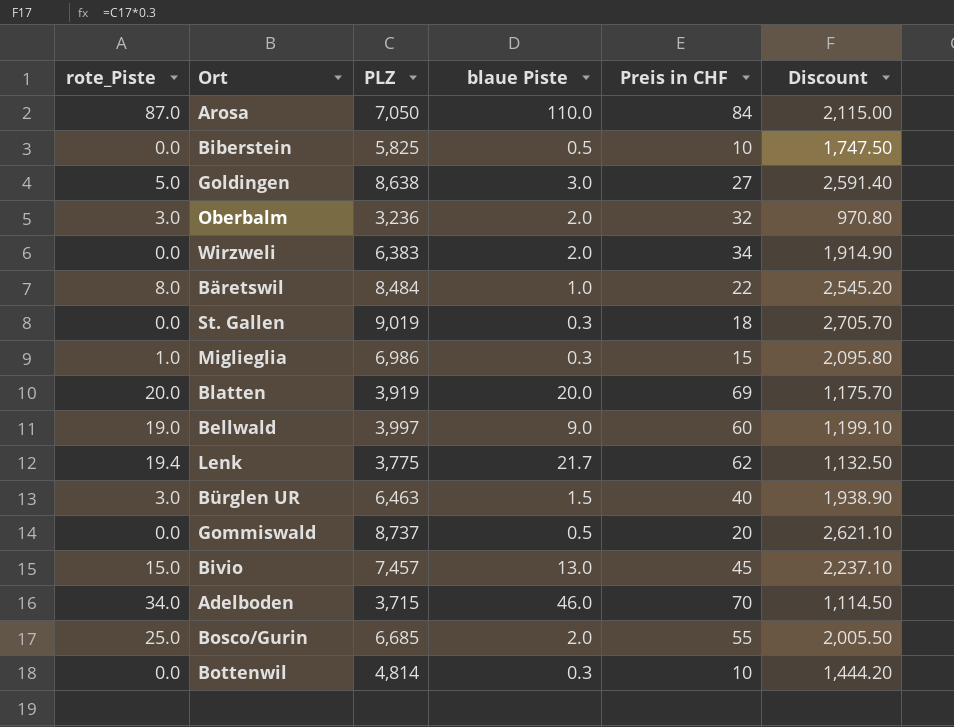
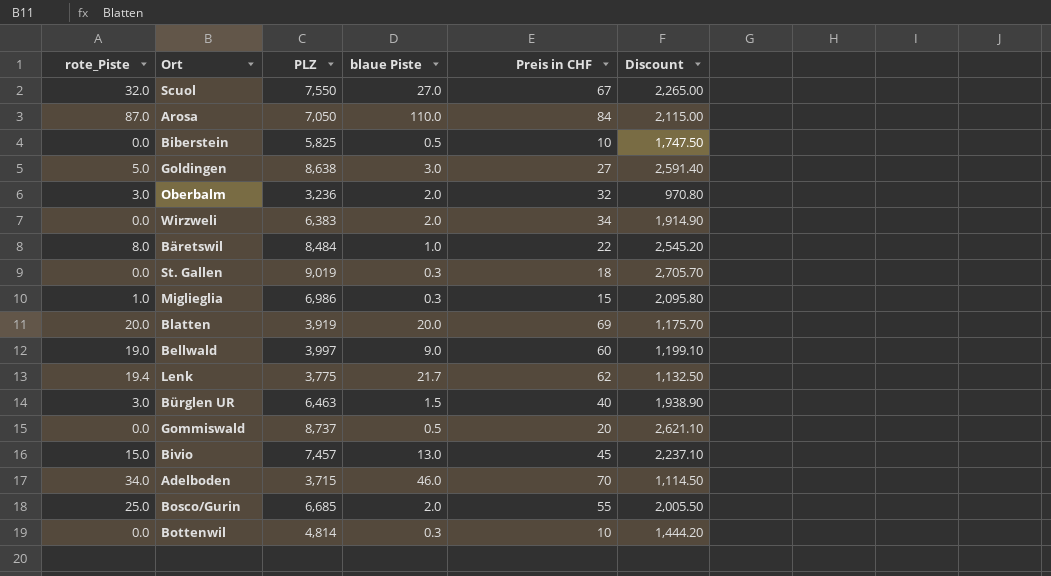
row Scuol: none -> 32.0 | 7,550 | 27.0 | 67 | 2,265.00

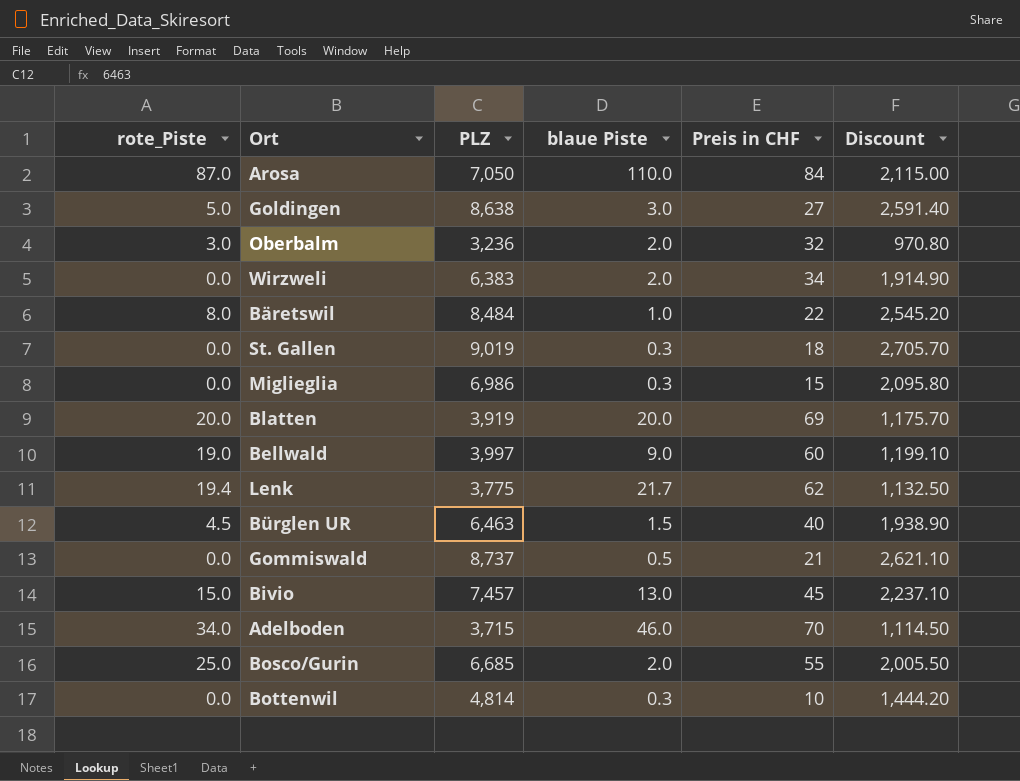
row Scuol: 32.0 | 7,550 | 27.0 | 67 | 2,265.00 -> none
row Biberstein: 0.0 | 5,825 | 0.5 | 10 | 1,747.50 -> none
Miglieglia | rote_Piste: 1.0 -> 0.0
Bürglen UR | rote_Piste: 3.0 -> 4.5
Gommiswald | Preis in CHF: 20 -> 21

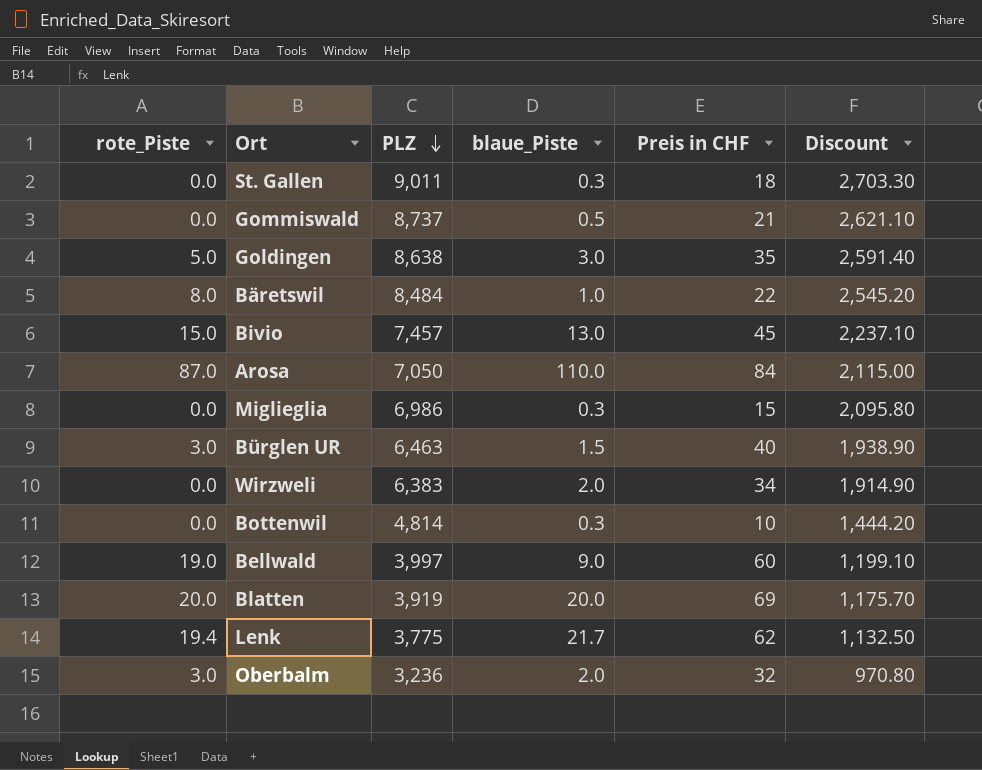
row order: none -> PLZ descending
column name: blaue Piste -> blaue_Piste
row Adelboden: 34.0 | 3,715 | 46.0 | 70 | 1,114.50 -> none
row Bosco/Gurin: 25.0 | 6,685 | 2.0 | 55 | 2,005.50 -> none
St. Gallen | PLZ: 9,019 -> 9,011
St. Gallen | Discount: 2,705.70 -> 2,703.30
Goldingen | Preis in CHF: 27 -> 35
Bürglen UR | rote_Piste: 4.5 -> 3.0

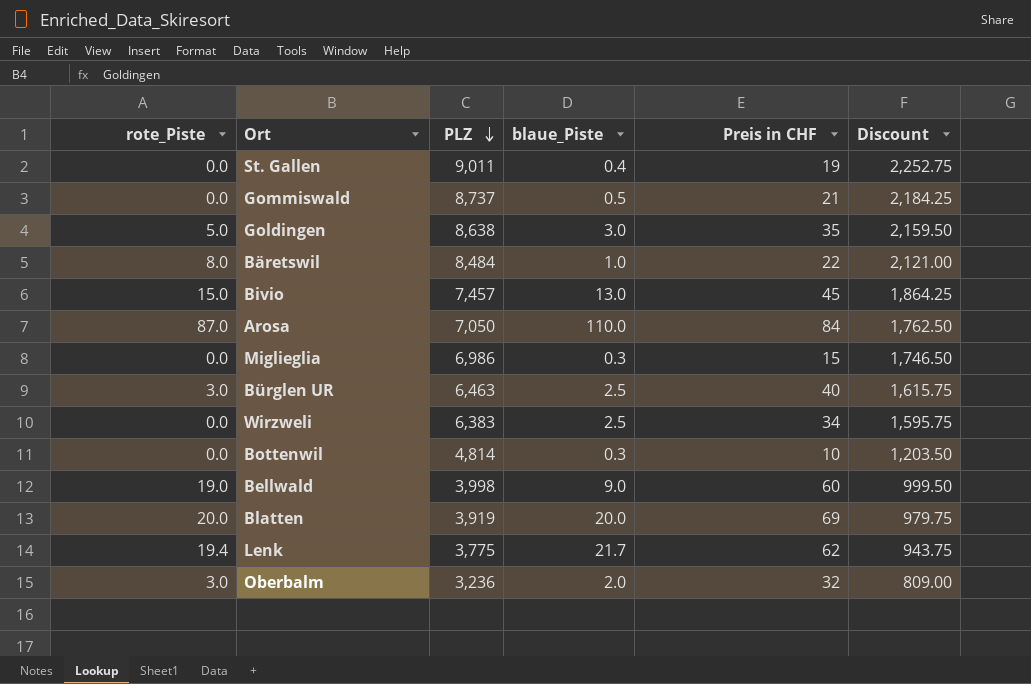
column Discount | formula: [PLZ] * 0.3 -> [PLZ] * 0.25
St. Gallen | blaue_Piste: 0.3 -> 0.4
St. Gallen | Preis in CHF: 18 -> 19
Bürglen UR | blaue_Piste: 1.5 -> 2.5
Wirzweli | blaue_Piste: 2.0 -> 2.5
Bellwald | PLZ: 3,997 -> 3,998

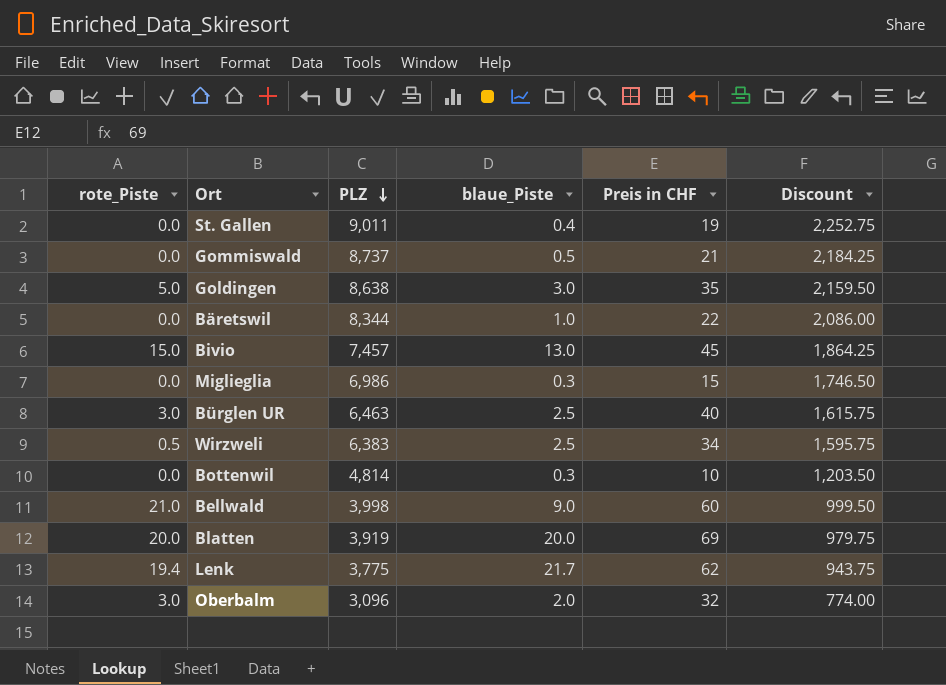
row Arosa: 87.0 | 7,050 | 110.0 | 84 | 1,762.50 -> none
Bäretswil | rote_Piste: 8.0 -> 0.0
Bäretswil | PLZ: 8,484 -> 8,344
Bäretswil | Discount: 2,121.00 -> 2,086.00
Wirzweli | rote_Piste: 0.0 -> 0.5
Bellwald | rote_Piste: 19.0 -> 21.0
Oberbalm | PLZ: 3,236 -> 3,096
Oberbalm | Discount: 809.00 -> 774.00

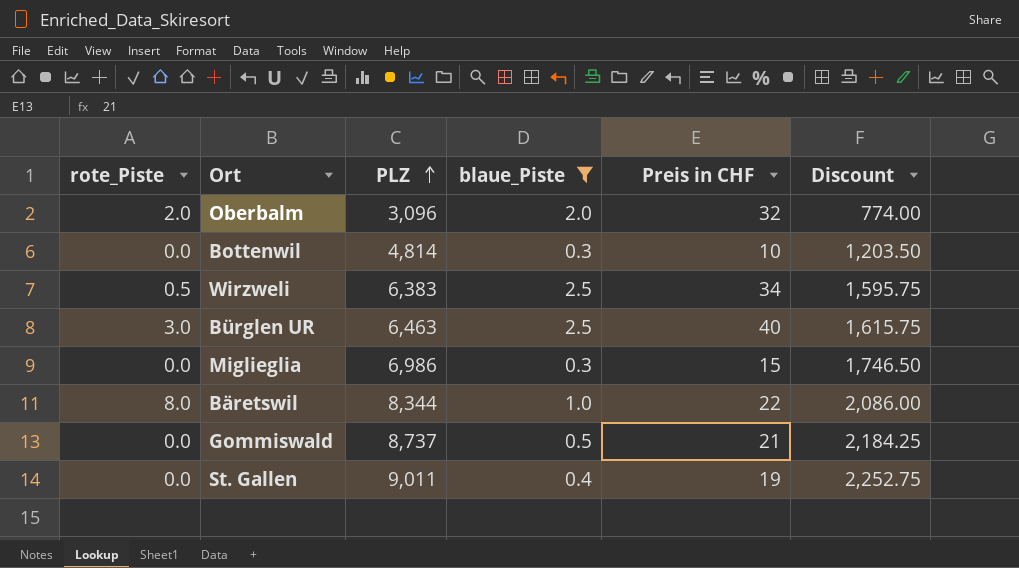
filter: none -> blaue_Piste <= 2.5
row order: PLZ descending -> PLZ ascending
Oberbalm | rote_Piste: 3.0 -> 2.0
Bäretswil | rote_Piste: 0.0 -> 8.0

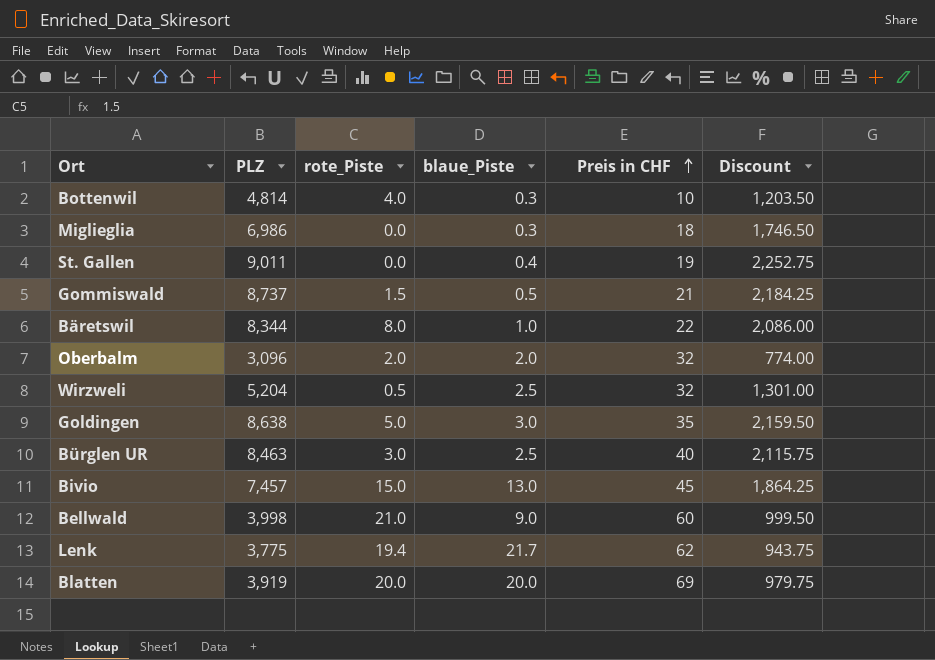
filter: blaue_Piste <= 2.5 -> none
row order: PLZ ascending -> Preis in CHF ascending
column rote_Piste | position: 1 -> 3
Bottenwil | rote_Piste: 0.0 -> 4.0
Miglieglia | Preis in CHF: 15 -> 18
Gommiswald | rote_Piste: 0.0 -> 1.5
Wirzweli | PLZ: 6,383 -> 5,204
Wirzweli | Preis in CHF: 34 -> 32
Wirzweli | Discount: 1,595.75 -> 1,301.00
Bürglen UR | PLZ: 6,463 -> 8,463
Bürglen UR | Discount: 1,615.75 -> 2,115.75

